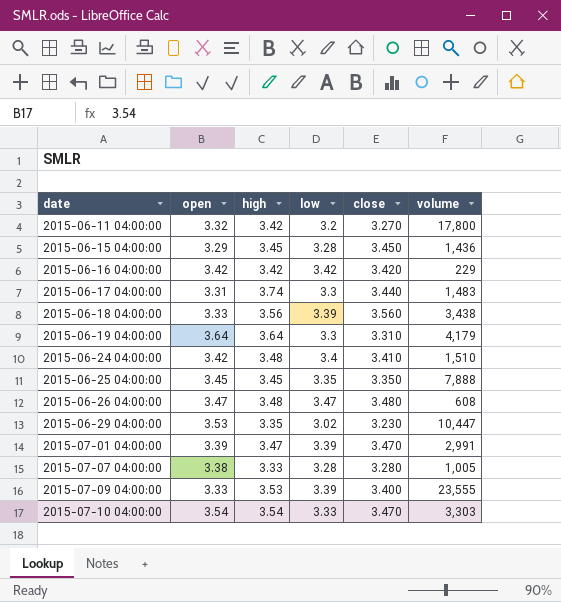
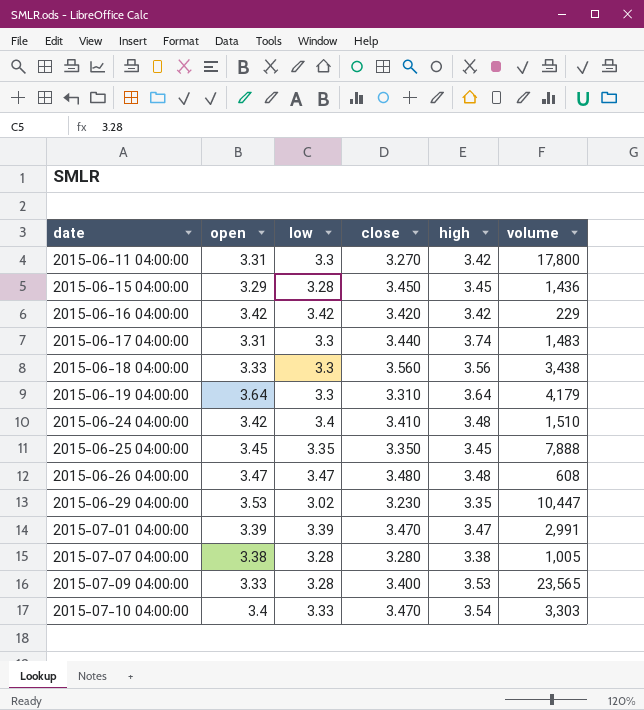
column high | position: 3 -> 5
2015-06-11 04:00:00 | open: 3.32 -> 3.31
2015-06-11 04:00:00 | low: 3.2 -> 3.3
2015-06-18 04:00:00 | low: 3.39 -> 3.3
2015-07-07 04:00:00 | high: 3.33 -> 3.38
2015-07-09 04:00:00 | low: 3.39 -> 3.28
2015-07-09 04:00:00 | volume: 23,555 -> 23,565
2015-07-10 04:00:00 | open: 3.54 -> 3.4

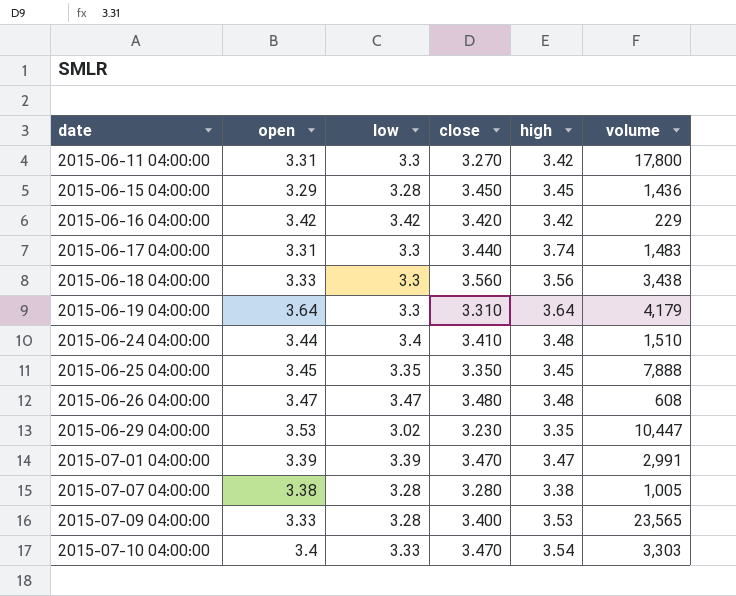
2015-06-24 04:00:00 | open: 3.42 -> 3.44

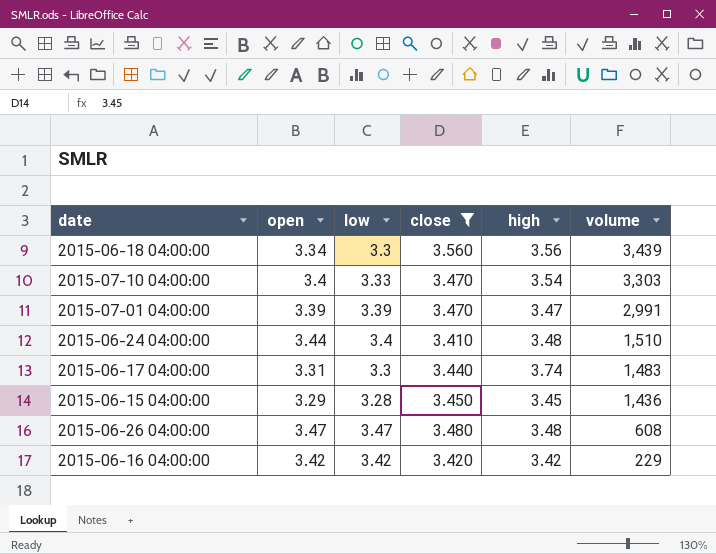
filter: none -> close >= 3.410
row order: date ascending -> volume descending
2015-06-18 04:00:00 | open: 3.33 -> 3.34
2015-06-18 04:00:00 | volume: 3,438 -> 3,439

